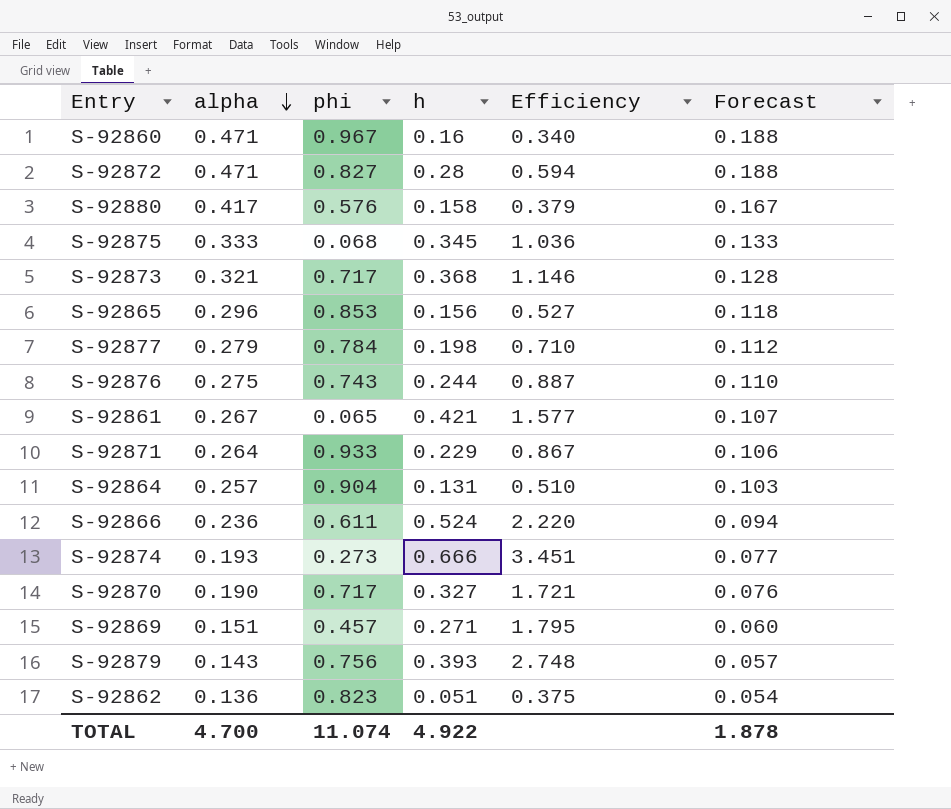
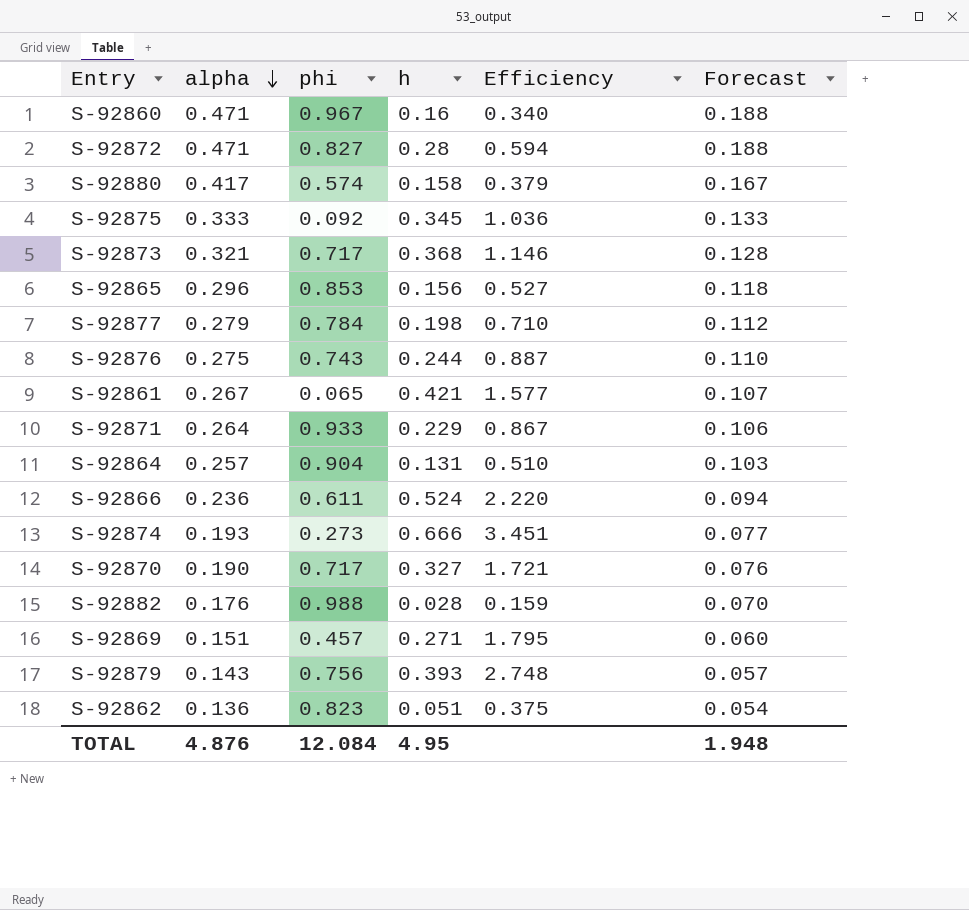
S-92880 | phi: 0.576 -> 0.574
S-92875 | phi: 0.068 -> 0.092
row S-92882: none -> 0.176 | 0.988 | 0.028 | 0.159 | 0.070
TOTAL | alpha: 4.700 -> 4.876
TOTAL | phi: 11.074 -> 12.084
TOTAL | h: 4.922 -> 4.95
TOTAL | Forecast: 1.878 -> 1.948

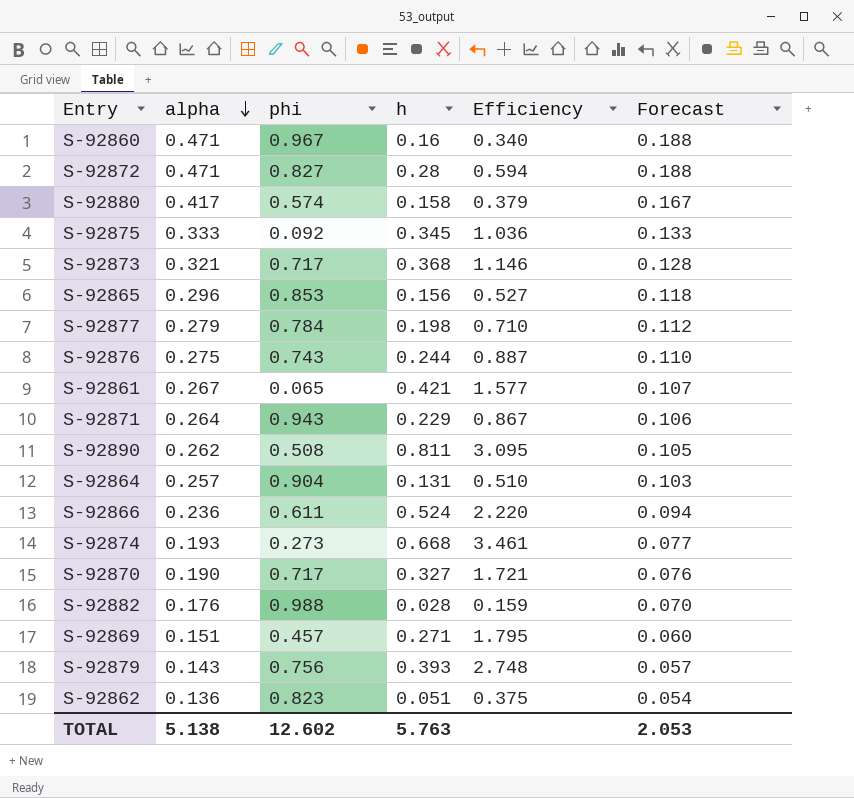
S-92871 | phi: 0.933 -> 0.943
row S-92890: none -> 0.262 | 0.508 | 0.811 | 3.095 | 0.105
S-92874 | h: 0.666 -> 0.668
S-92874 | Efficiency: 3.451 -> 3.461
TOTAL | alpha: 4.876 -> 5.138
TOTAL | phi: 12.084 -> 12.602
TOTAL | h: 4.95 -> 5.763
TOTAL | Forecast: 1.948 -> 2.053

